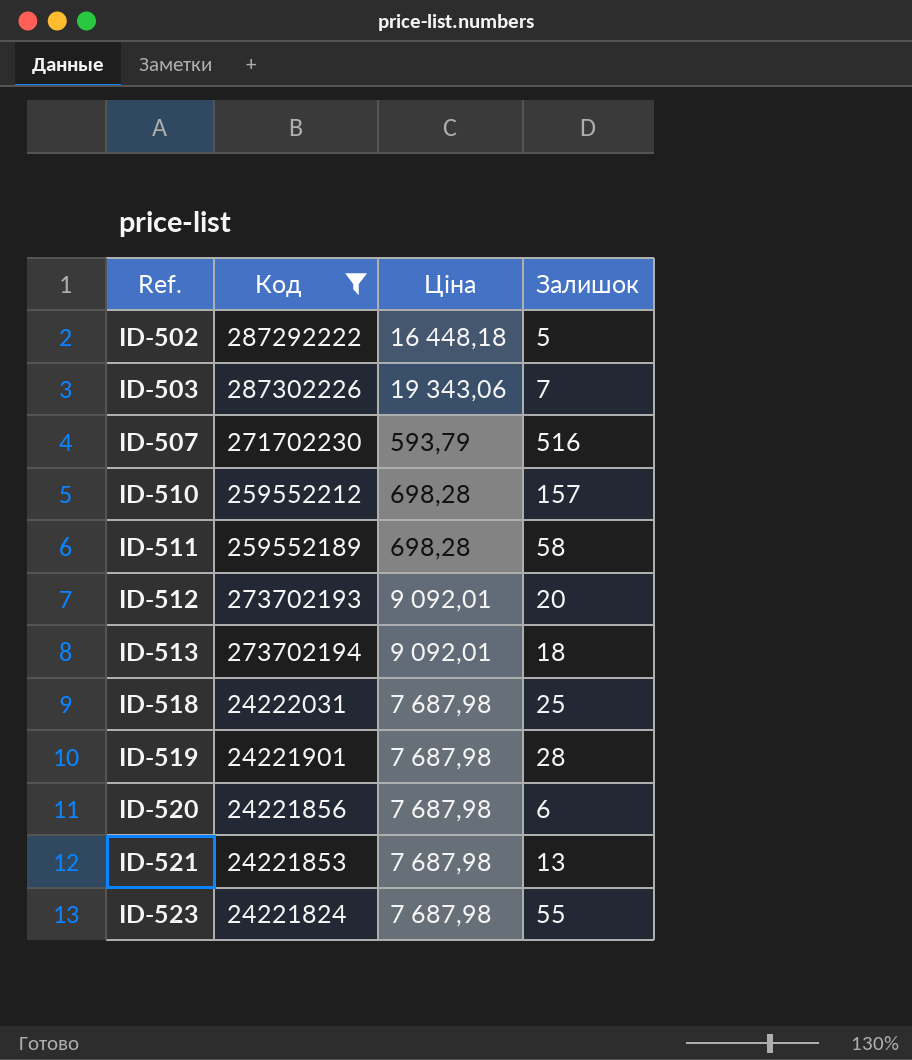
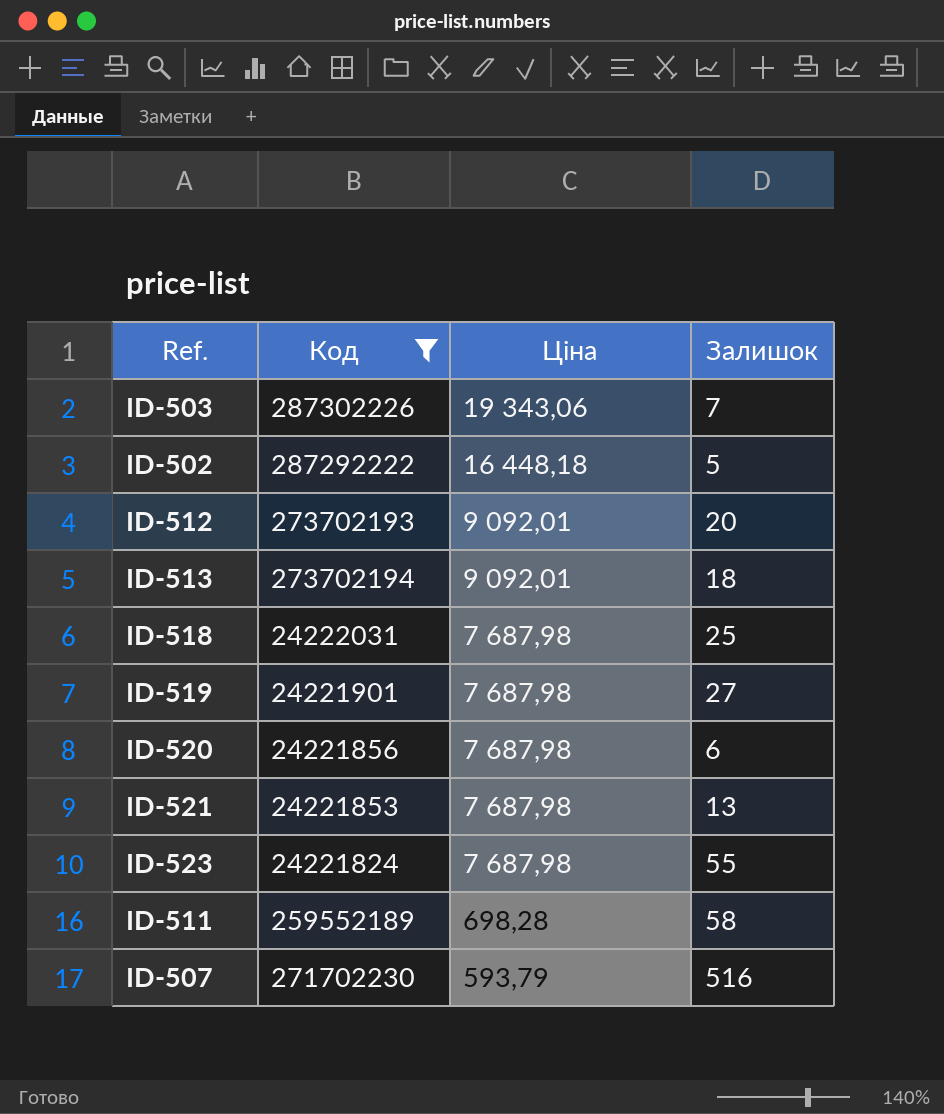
row order: Ref. ascending -> Ціна descending
row ID-510: 259552212 | 698,28 | 157 -> none
ID-519 | Залишок: 28 -> 27

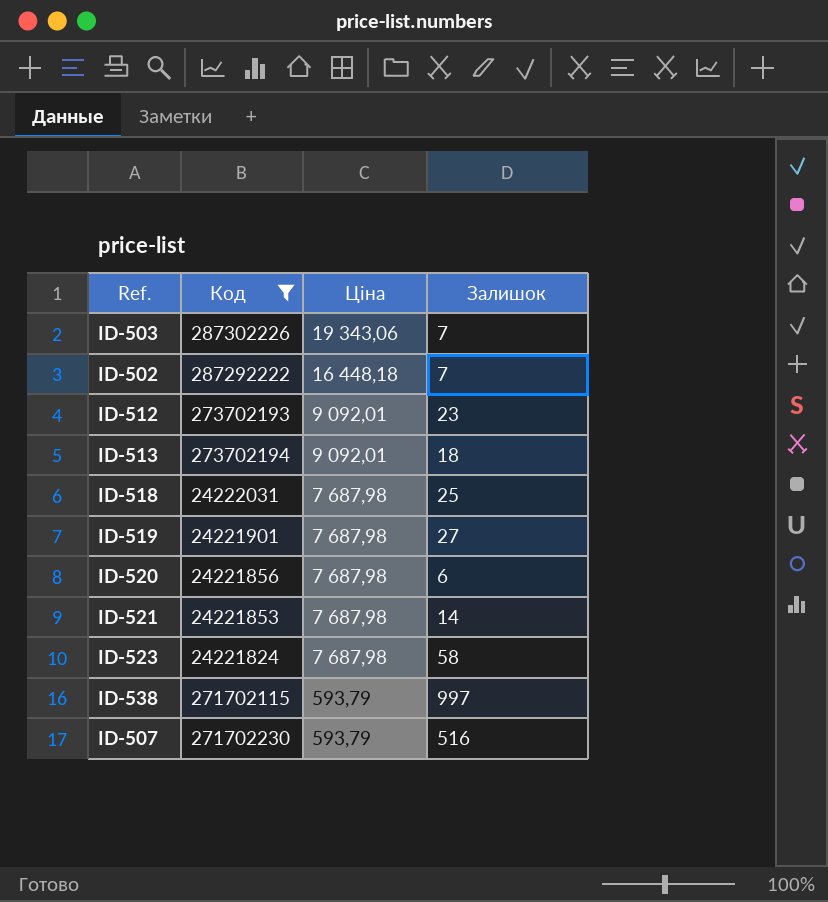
row ID-511: 259552189 | 698,28 | 58 -> none
ID-502 | Залишок: 5 -> 7
ID-512 | Залишок: 20 -> 23
ID-521 | Залишок: 13 -> 14
ID-523 | Залишок: 55 -> 58
row ID-538: none -> 271702115 | 593,79 | 997

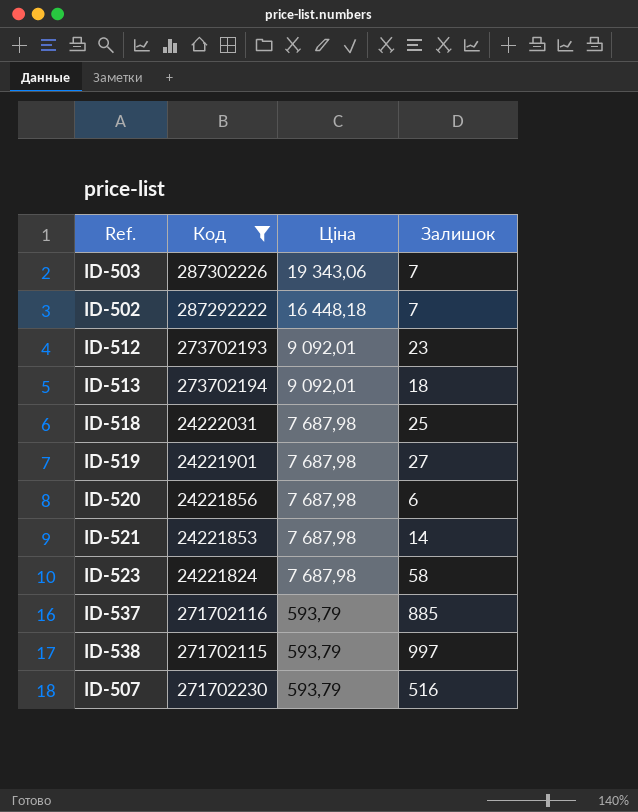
row ID-537: none -> 271702116 | 593,79 | 885

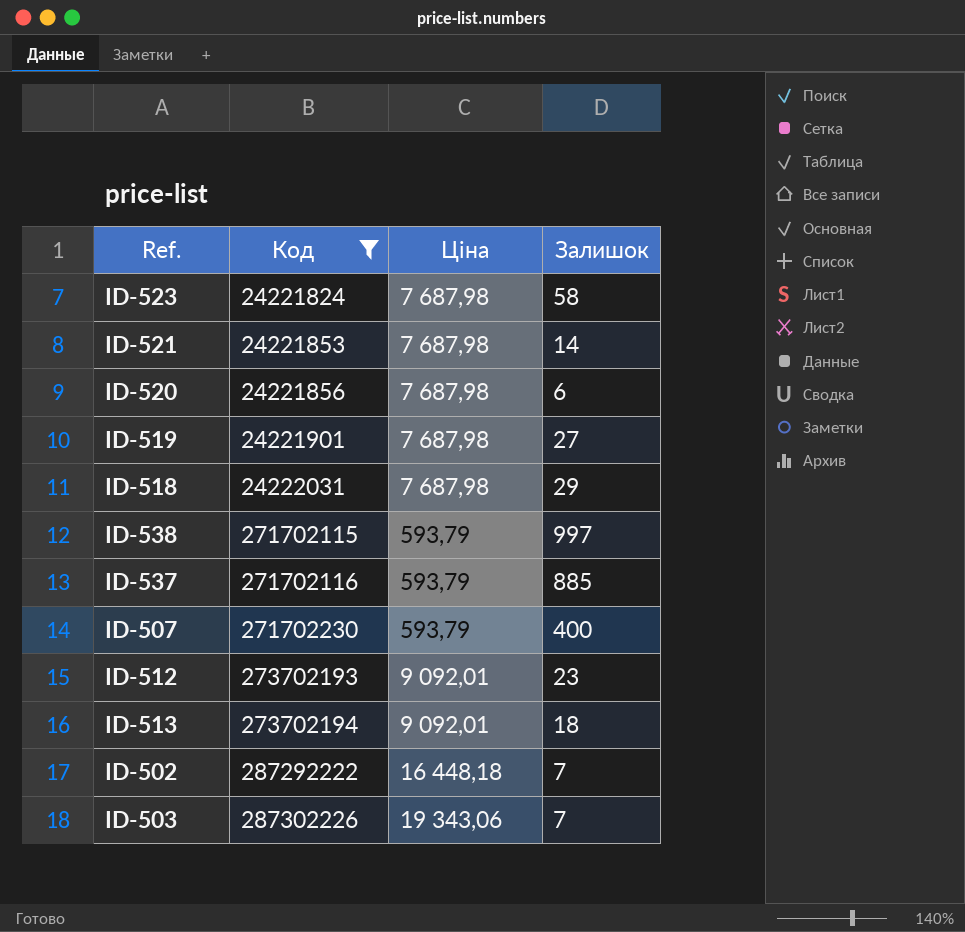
row order: Ціна descending -> Код ascending
ID-518 | Залишок: 25 -> 29
ID-507 | Залишок: 516 -> 400

